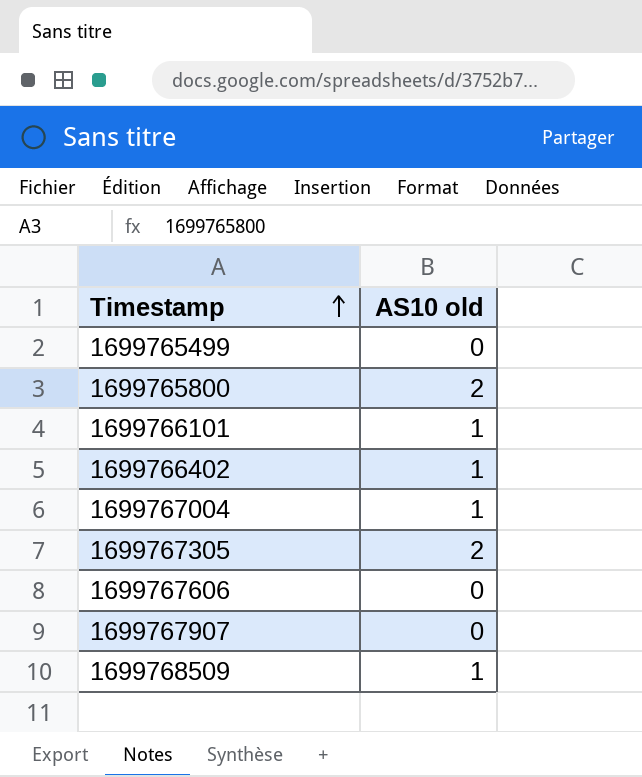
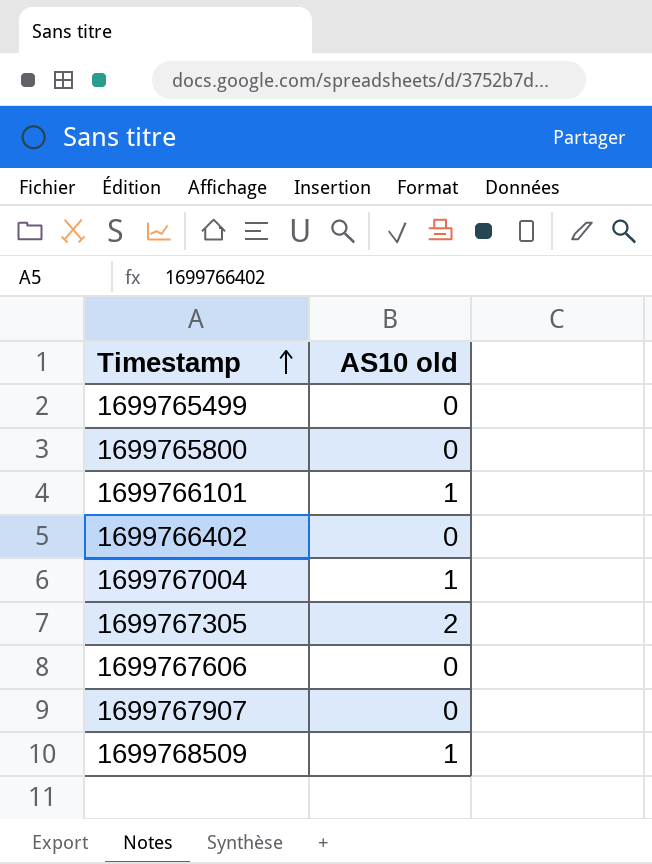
1699765800 | AS10 old: 2 -> 0
1699766402 | AS10 old: 1 -> 0

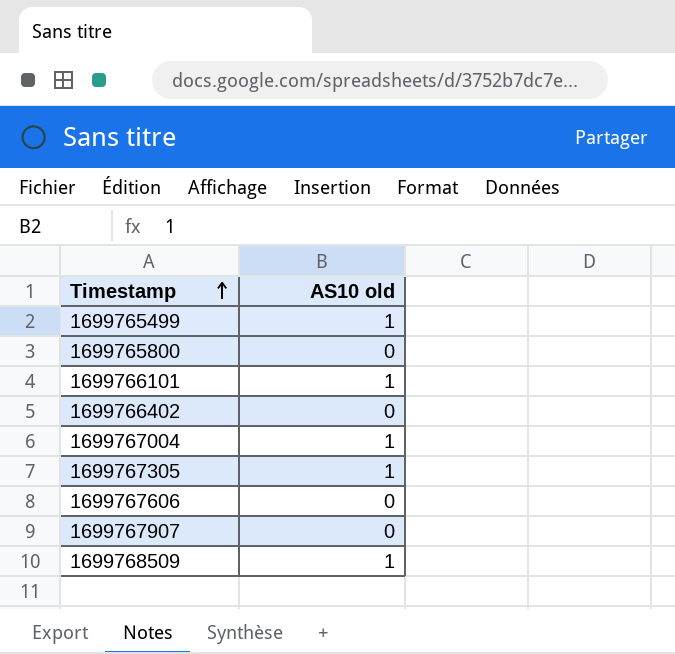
1699765499 | AS10 old: 0 -> 1
1699767305 | AS10 old: 2 -> 1

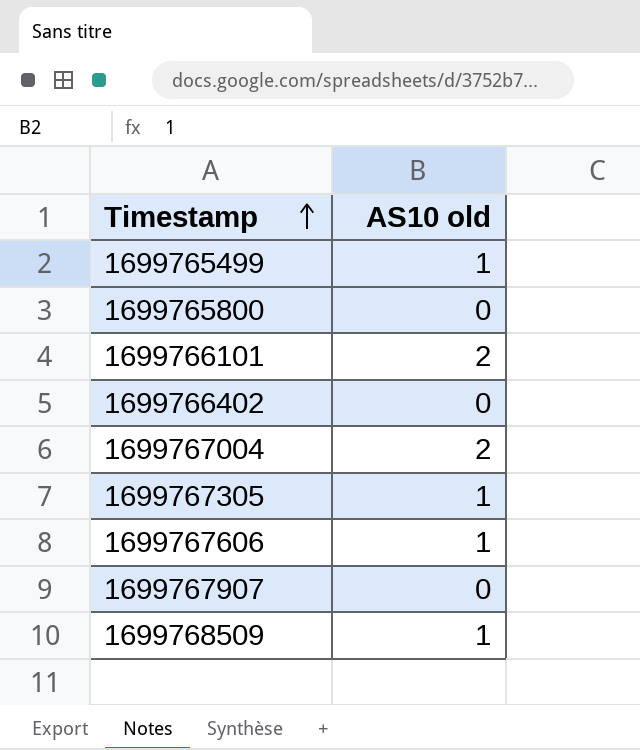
1699766101 | AS10 old: 1 -> 2
1699767004 | AS10 old: 1 -> 2
1699767606 | AS10 old: 0 -> 1

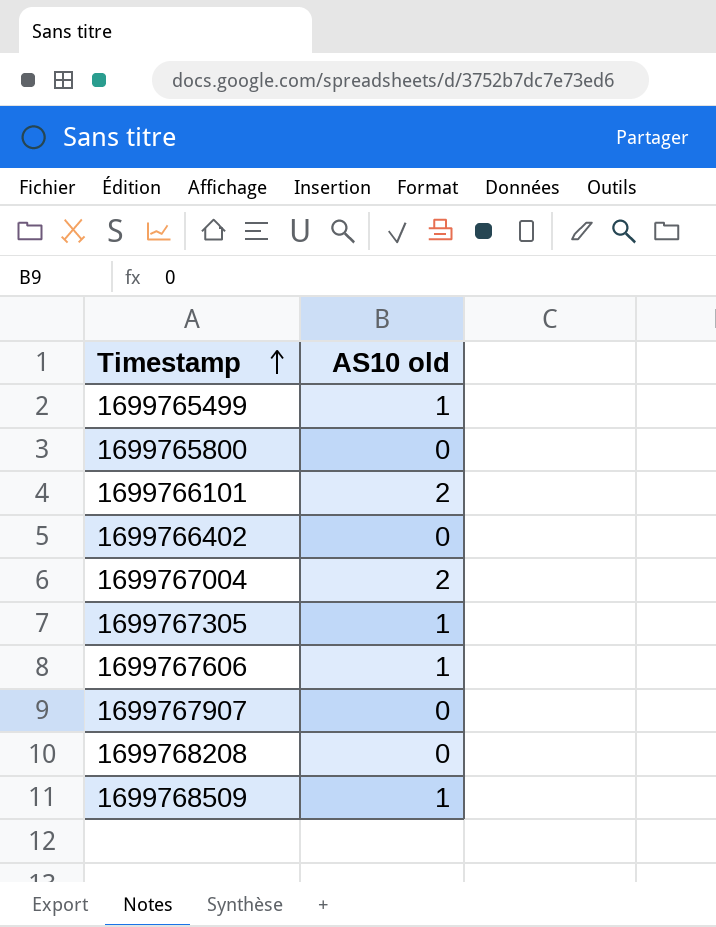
row 1699768208: none -> 0

